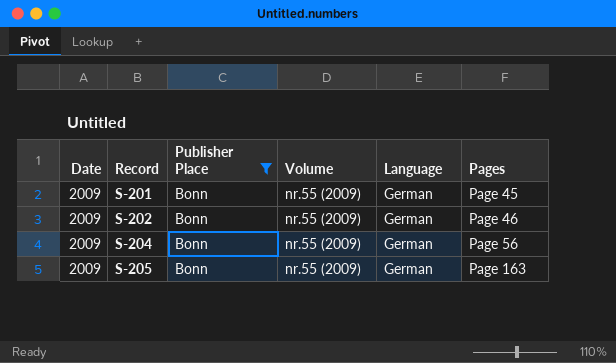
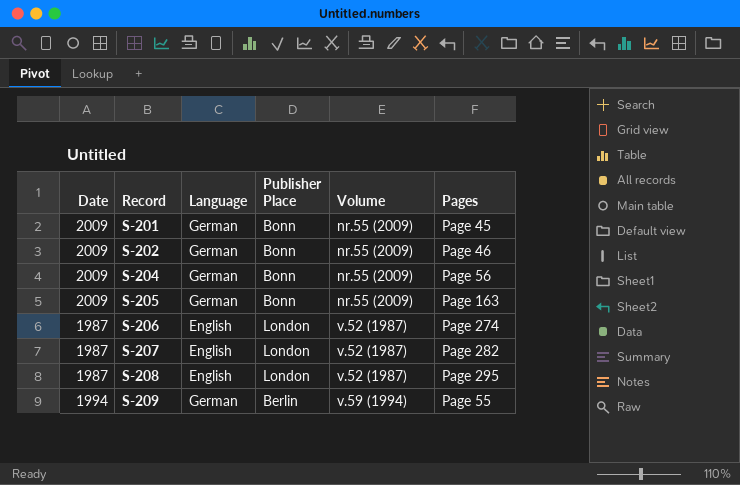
filter: Publisher Place = Bonn -> none
column Language | position: 5 -> 3

